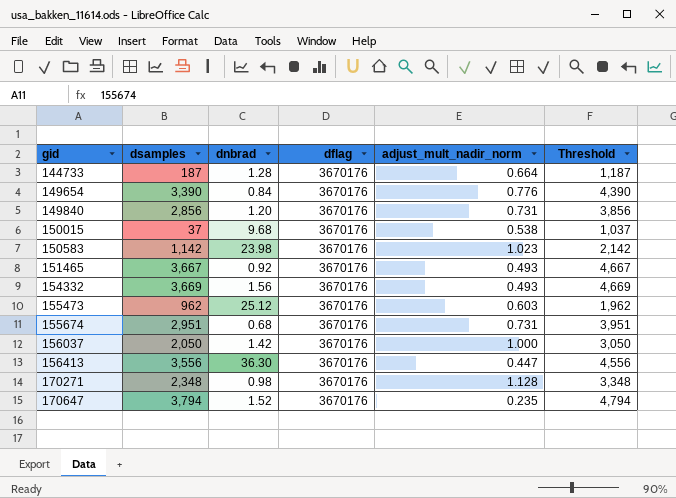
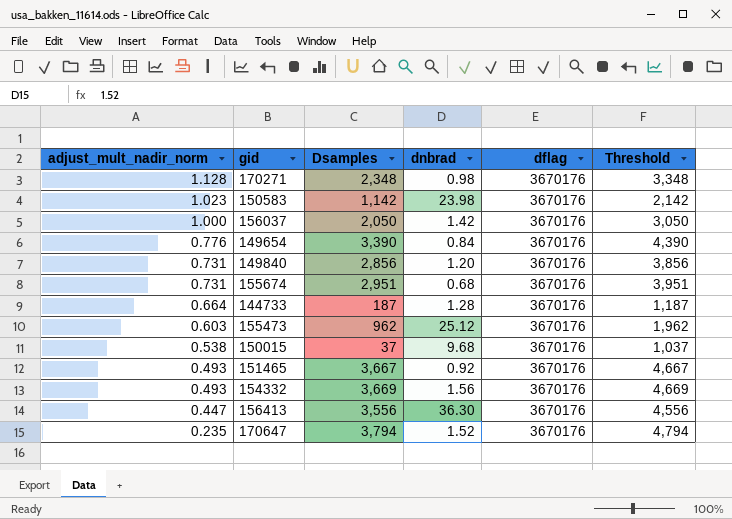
row order: gid ascending -> adjust_mult_nadir_norm descending
column adjust_mult_nadir_norm | position: 5 -> 1
column name: dsamples -> Dsamples

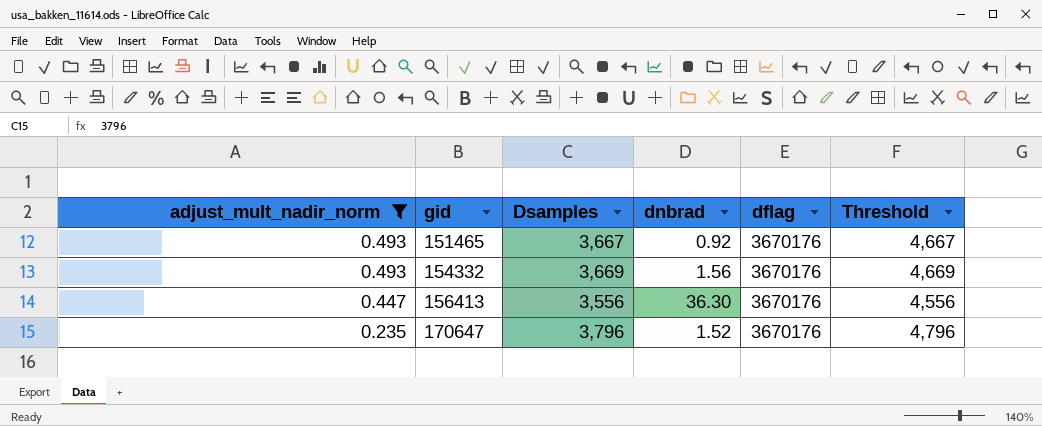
filter: none -> adjust_mult_nadir_norm <= 0.493
170647 | Dsamples: 3,794 -> 3,796
170647 | Threshold: 4,794 -> 4,796

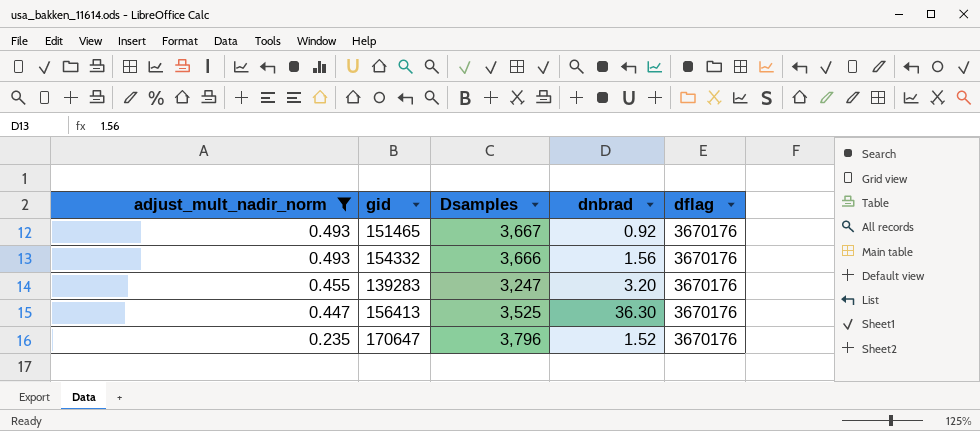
column Threshold | formula: [Dsamples] + 1000 -> none
154332 | Dsamples: 3,669 -> 3,666
row 139283: none -> 0.455 | 3,247 | 3.20 | 3670176
156413 | Dsamples: 3,556 -> 3,525

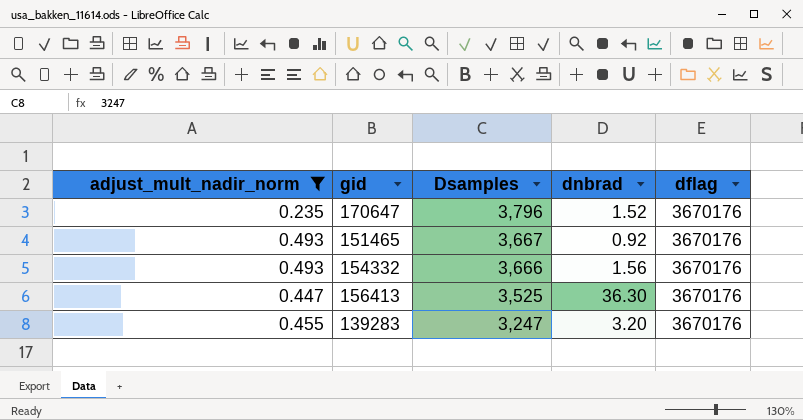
row order: adjust_mult_nadir_norm descending -> Dsamples descending

